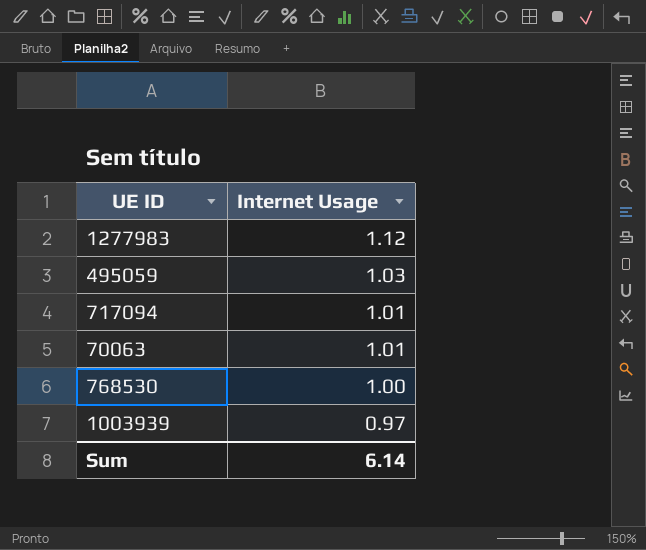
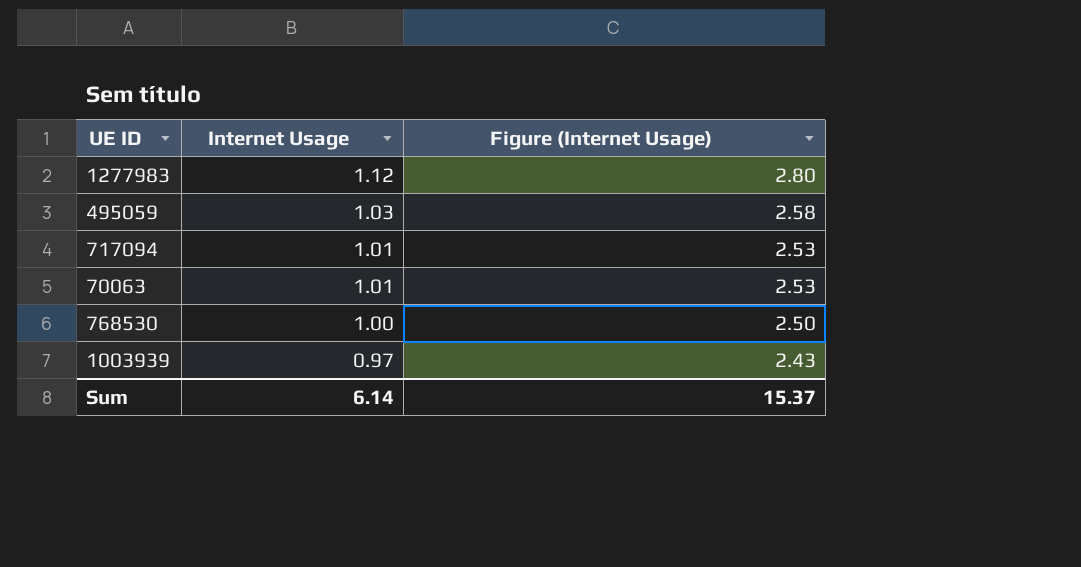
column Figure (Internet Usage) | formula: none -> [Internet Usage] * 2.5

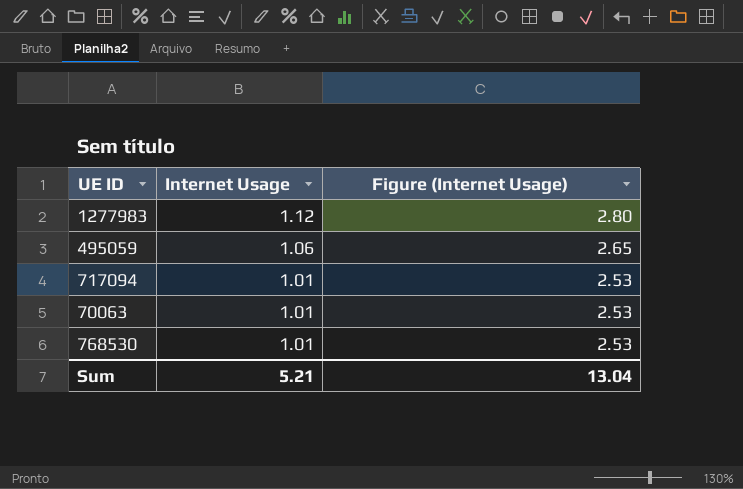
row 1003939: 0.97 | 2.43 -> none
495059 | Internet Usage: 1.03 -> 1.06
495059 | Figure (Internet Usage): 2.58 -> 2.65
768530 | Internet Usage: 1.00 -> 1.01
768530 | Figure (Internet Usage): 2.50 -> 2.53
Sum | Internet Usage: 6.14 -> 5.21
Sum | Figure (Internet Usage): 15.37 -> 13.04

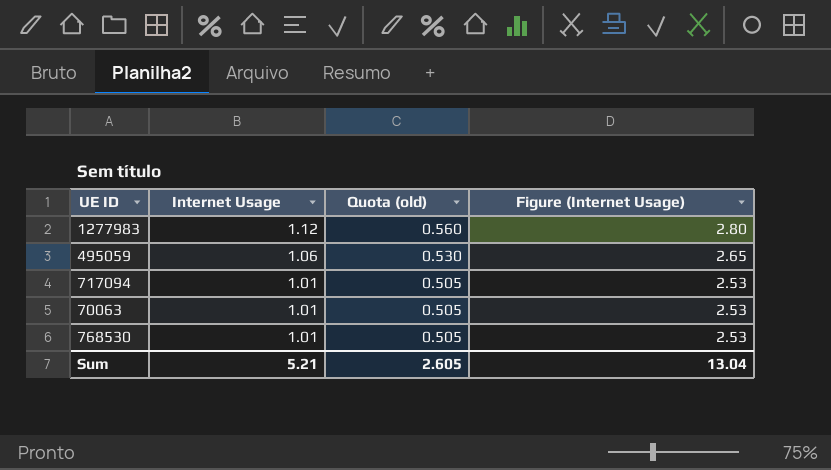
column Quota (old) | formula: none -> [Internet Usage] * 0.5

